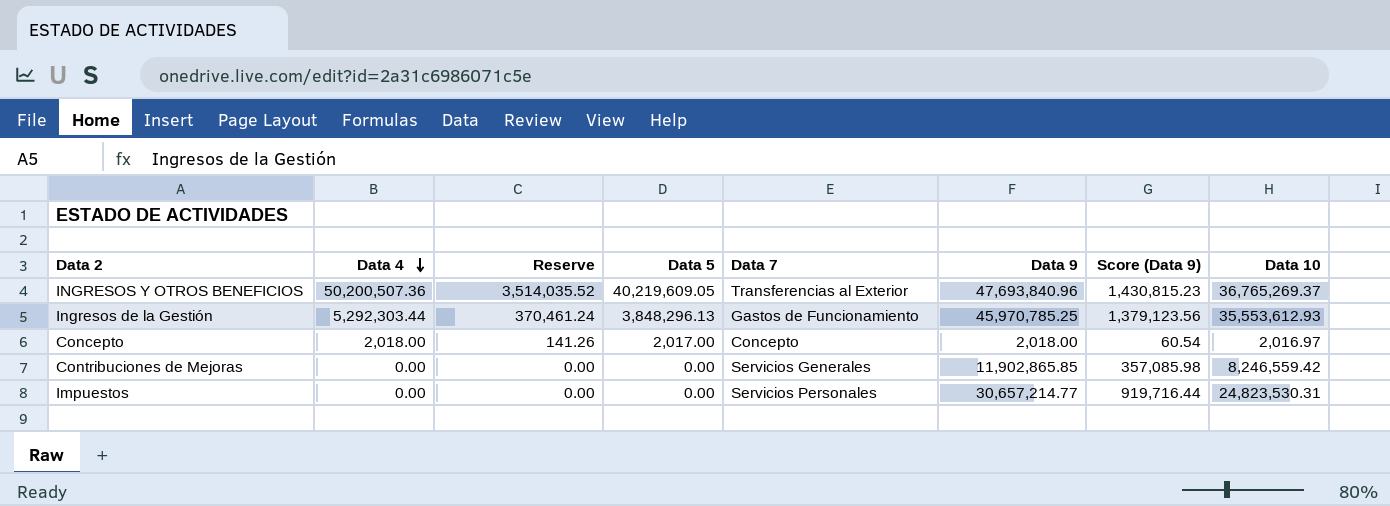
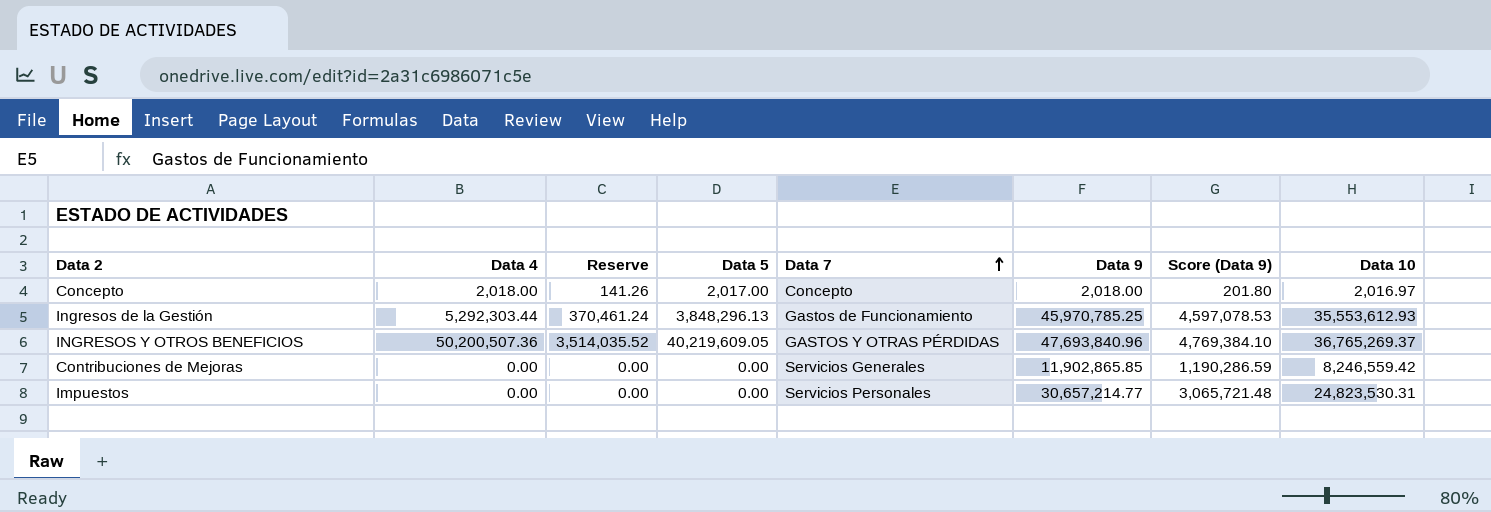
row order: Data 4 descending -> Data 7 ascending
column Score (Data 9) | formula: [Data 9] * 0.03 -> [Data 9] * 0.1
INGRESOS Y OTROS BENEFICIOS | Data 7: Transferencias al Exterior -> GASTOS Y OTRAS PÉRDIDAS

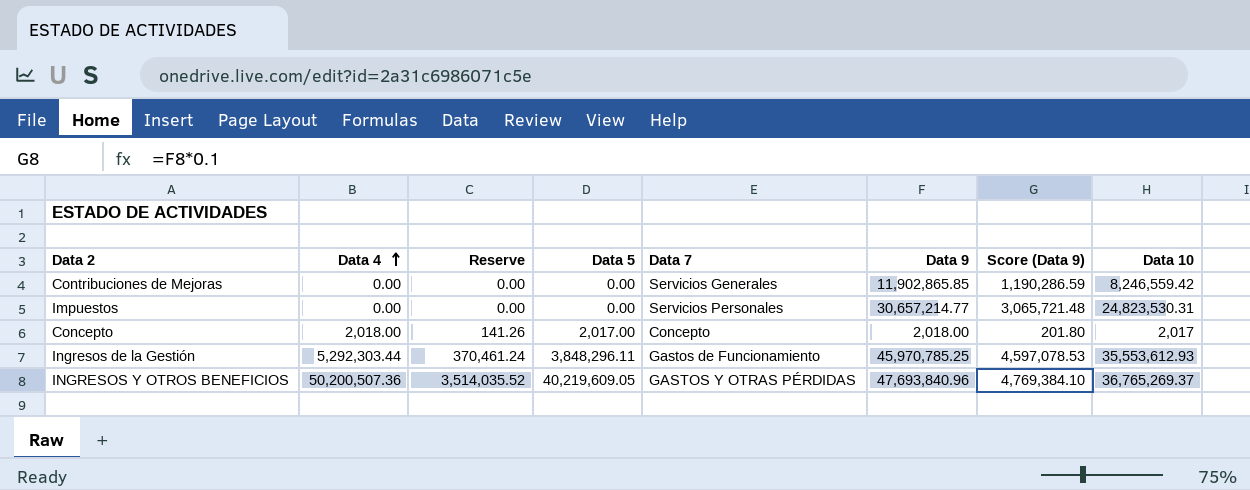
row order: Data 7 ascending -> Data 4 ascending
Concepto | Data 10: 2,016.97 -> 2,017
Ingresos de la Gestión | Data 5: 3,848,296.13 -> 3,848,296.11

